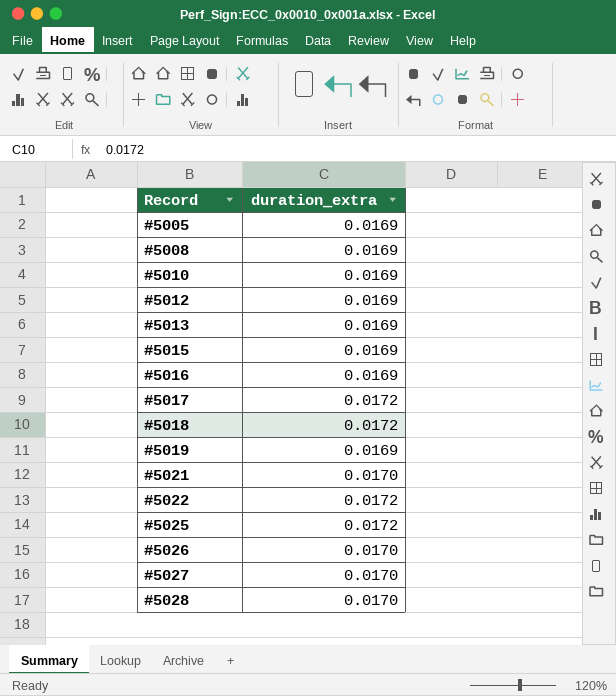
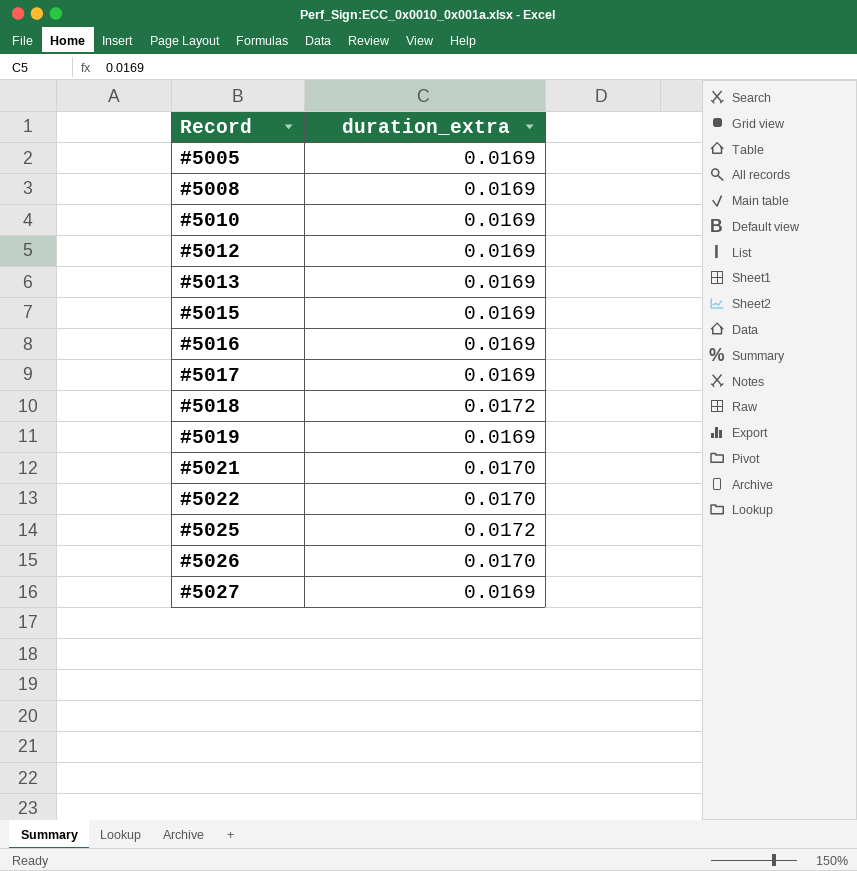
row #5028: 0.0170 -> none
#5017 | duration_extra: 0.0172 -> 0.0169
#5022 | duration_extra: 0.0172 -> 0.0170
#5027 | duration_extra: 0.0170 -> 0.0169

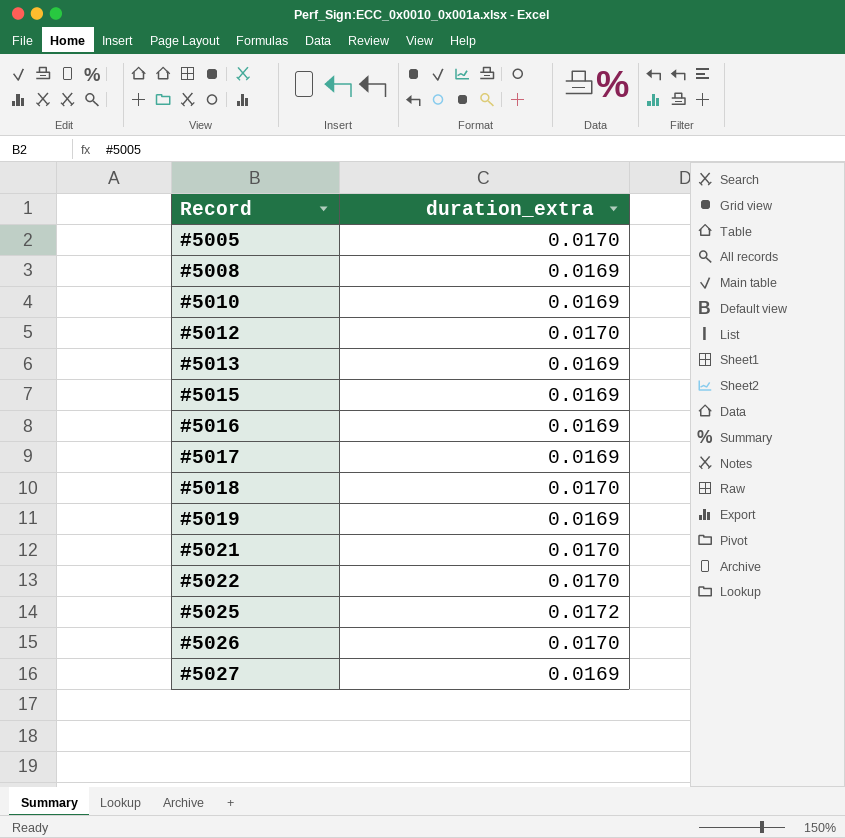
#5005 | duration_extra: 0.0169 -> 0.0170
#5012 | duration_extra: 0.0169 -> 0.0170
#5018 | duration_extra: 0.0172 -> 0.0170

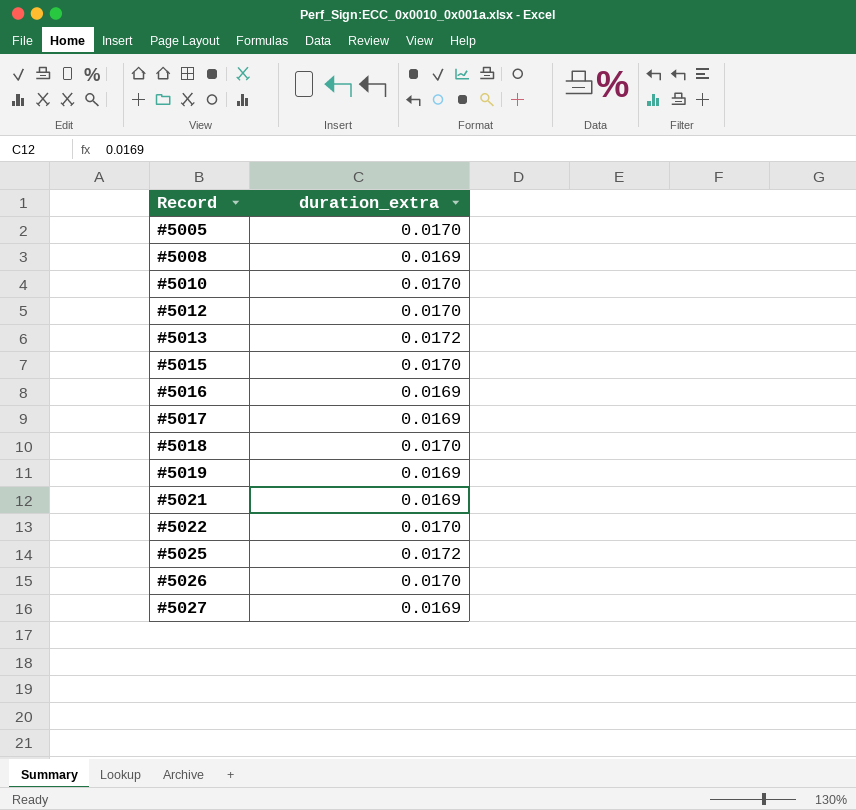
#5010 | duration_extra: 0.0169 -> 0.0170
#5013 | duration_extra: 0.0169 -> 0.0172
#5015 | duration_extra: 0.0169 -> 0.0170
#5021 | duration_extra: 0.0170 -> 0.0169

